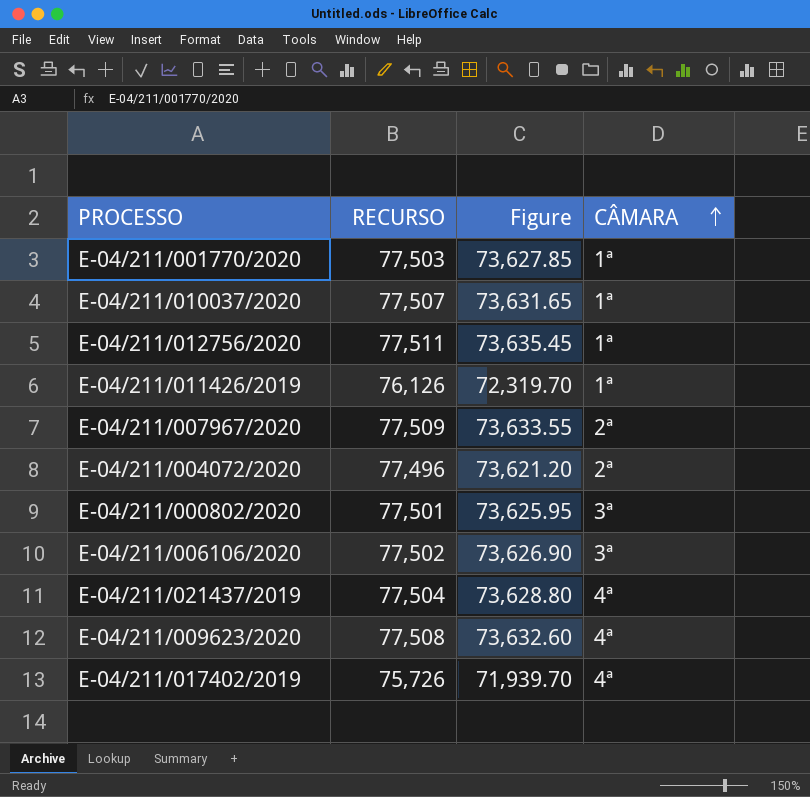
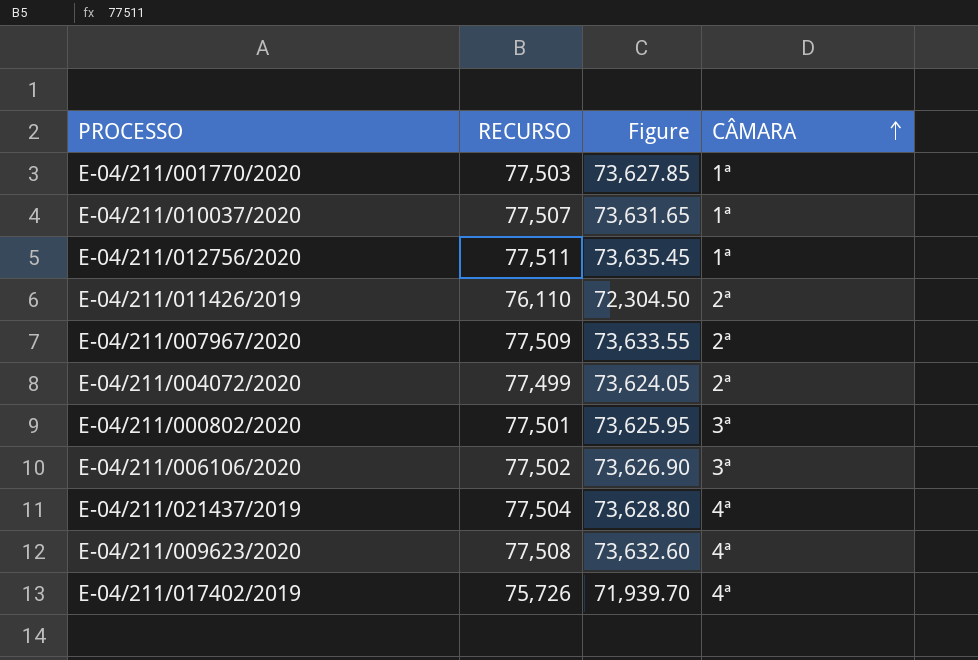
E-04/211/011426/2019 | RECURSO: 76,126 -> 76,110
E-04/211/011426/2019 | Figure: 72,319.70 -> 72,304.50
E-04/211/011426/2019 | CÂMARA: 1ª -> 2ª
E-04/211/004072/2020 | RECURSO: 77,496 -> 77,499
E-04/211/004072/2020 | Figure: 73,621.20 -> 73,624.05

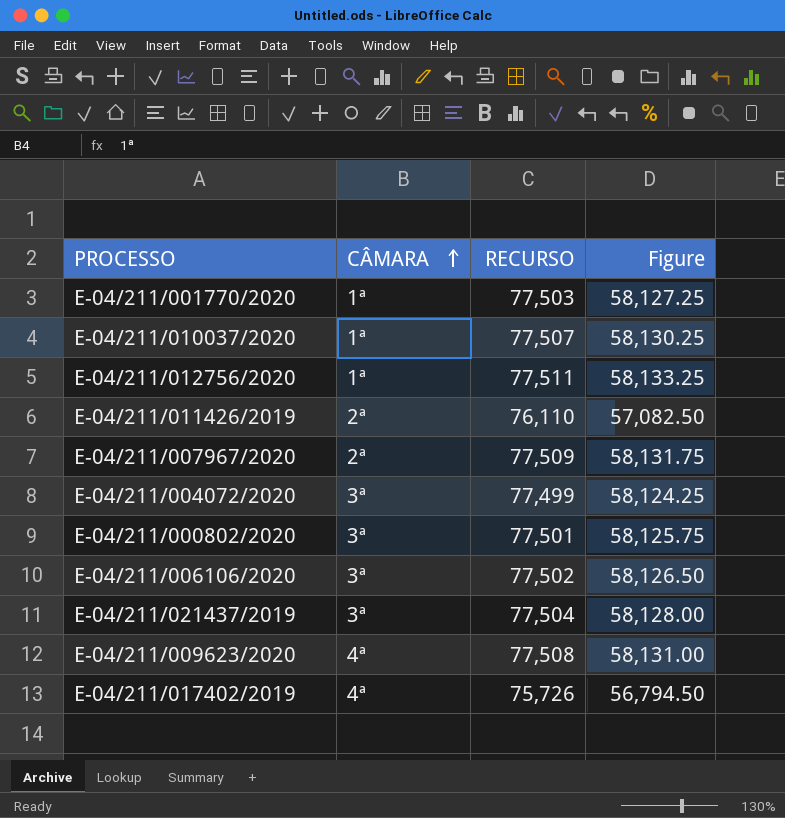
column CÂMARA | position: 4 -> 2
column Figure | formula: [RECURSO] * 0.95 -> [RECURSO] * 0.75
E-04/211/004072/2020 | CÂMARA: 2ª -> 3ª
E-04/211/021437/2019 | CÂMARA: 4ª -> 3ª

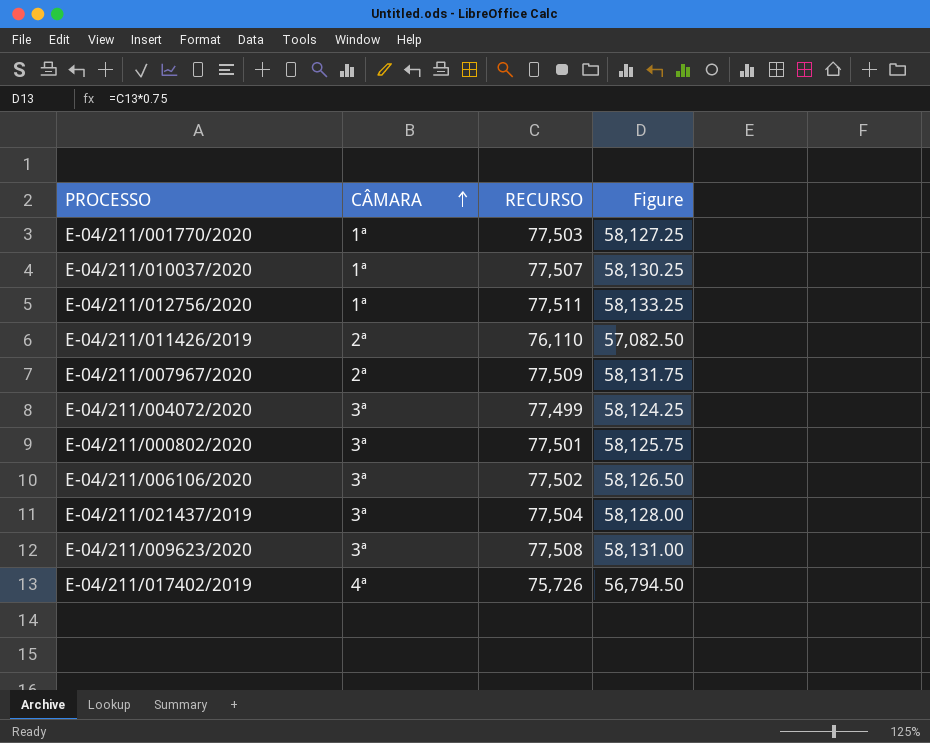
E-04/211/009623/2020 | CÂMARA: 4ª -> 3ª

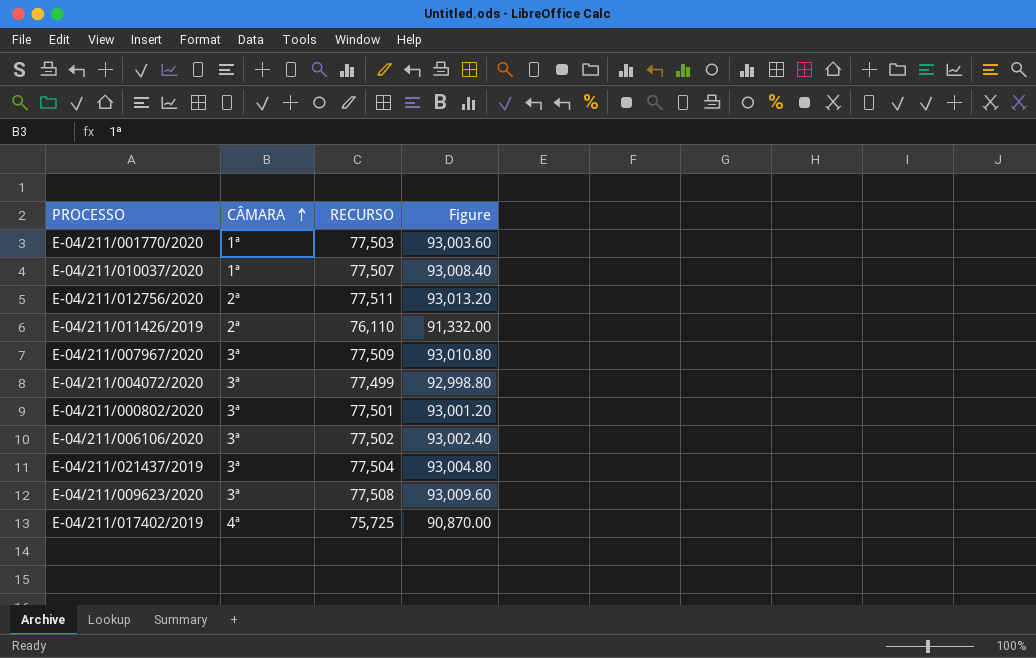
column Figure | formula: [RECURSO] * 0.75 -> [RECURSO] * 1.2
E-04/211/012756/2020 | CÂMARA: 1ª -> 2ª
E-04/211/007967/2020 | CÂMARA: 2ª -> 3ª
E-04/211/017402/2019 | RECURSO: 75,726 -> 75,725

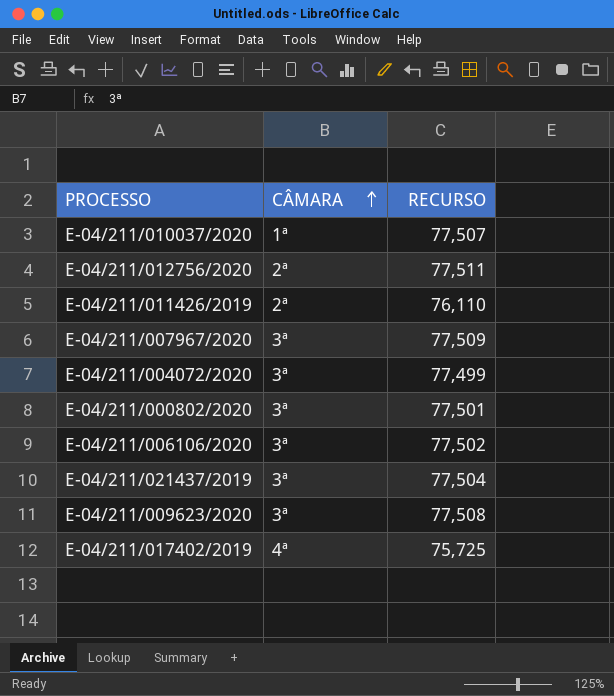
column Figure | formula: [RECURSO] * 1.2 -> none
row E-04/211/001770/2020: 1ª | 77,503 | 93,003.60 -> none

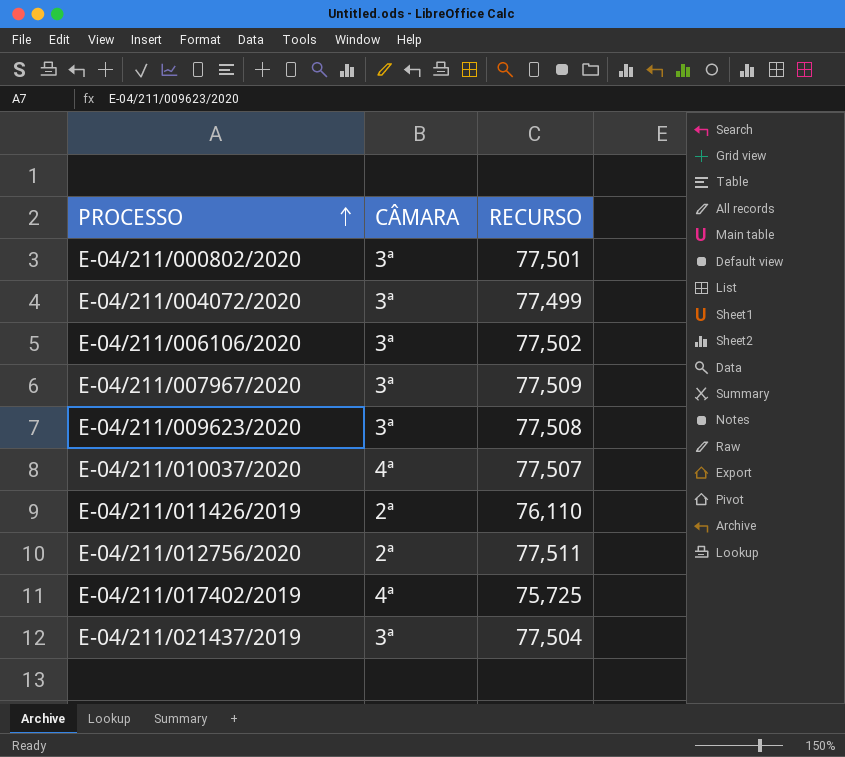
row order: CÂMARA ascending -> PROCESSO ascending
E-04/211/010037/2020 | CÂMARA: 1ª -> 4ª

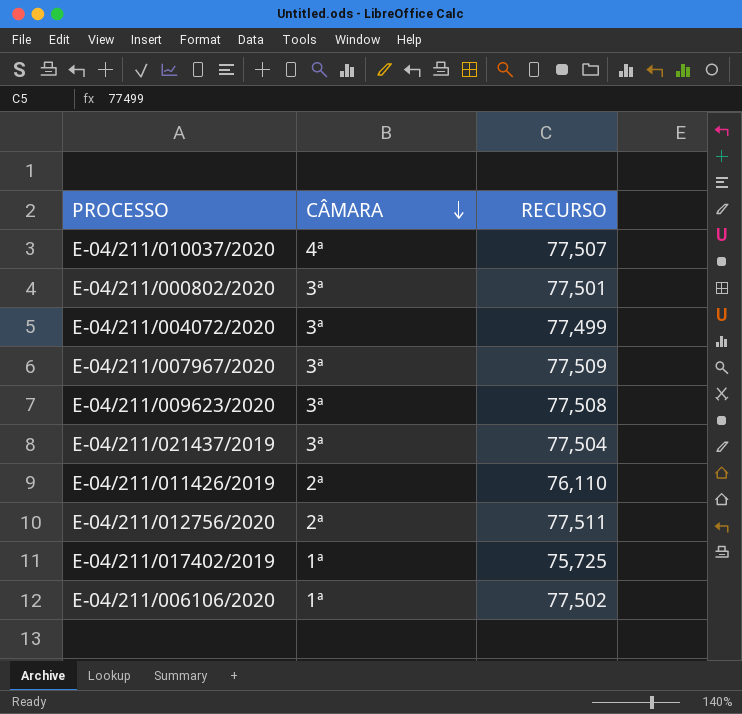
row order: PROCESSO ascending -> CÂMARA descending
E-04/211/017402/2019 | CÂMARA: 4ª -> 1ª
E-04/211/006106/2020 | CÂMARA: 3ª -> 1ª

